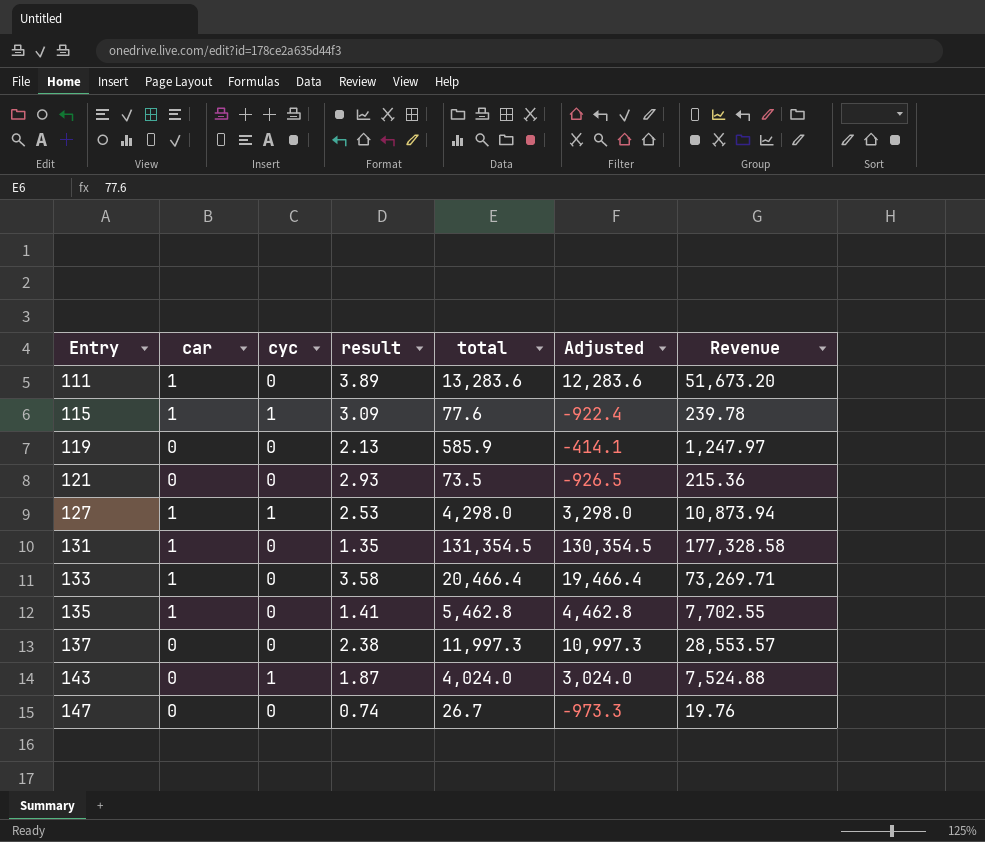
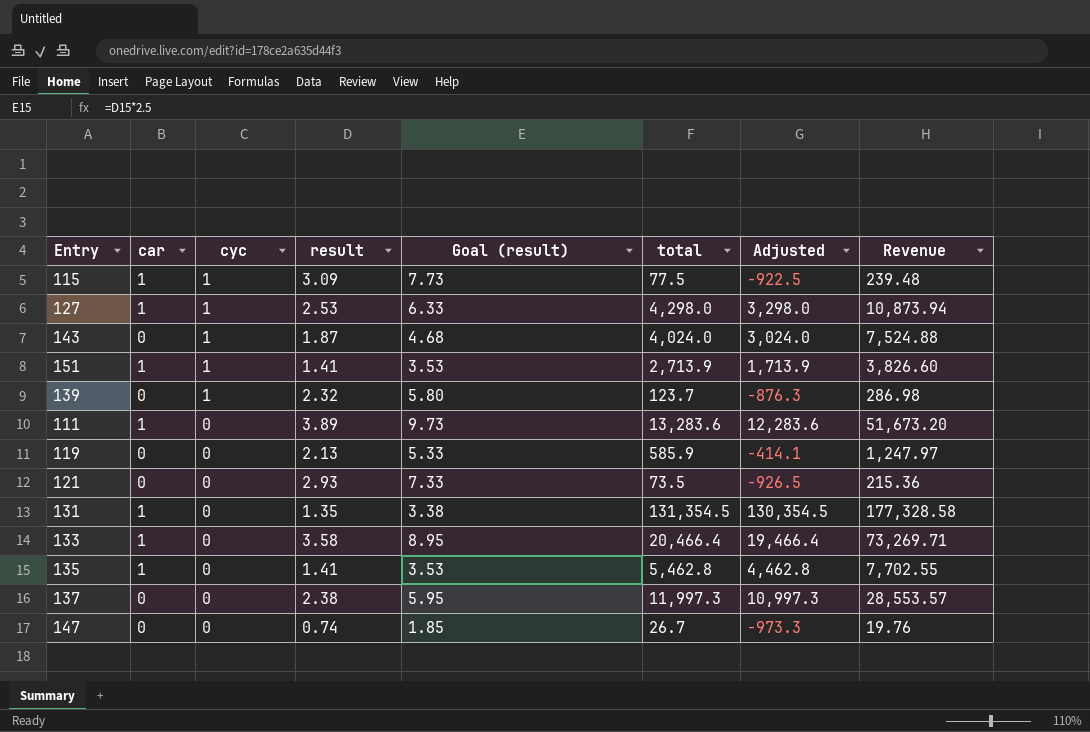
row order: Entry ascending -> cyc descending
column Goal (result) | formula: none -> [result] * 2.5
115 | total: 77.6 -> 77.5
115 | Adjusted: -922.4 -> -922.5
115 | Revenue: 239.78 -> 239.48
row 151: none -> 1 | 1 | 1.41 | 3.53 | 2,713.9 | 1,713.9 | 3,826.60
row 139: none -> 0 | 1 | 2.32 | 5.80 | 123.7 | -876.3 | 286.98

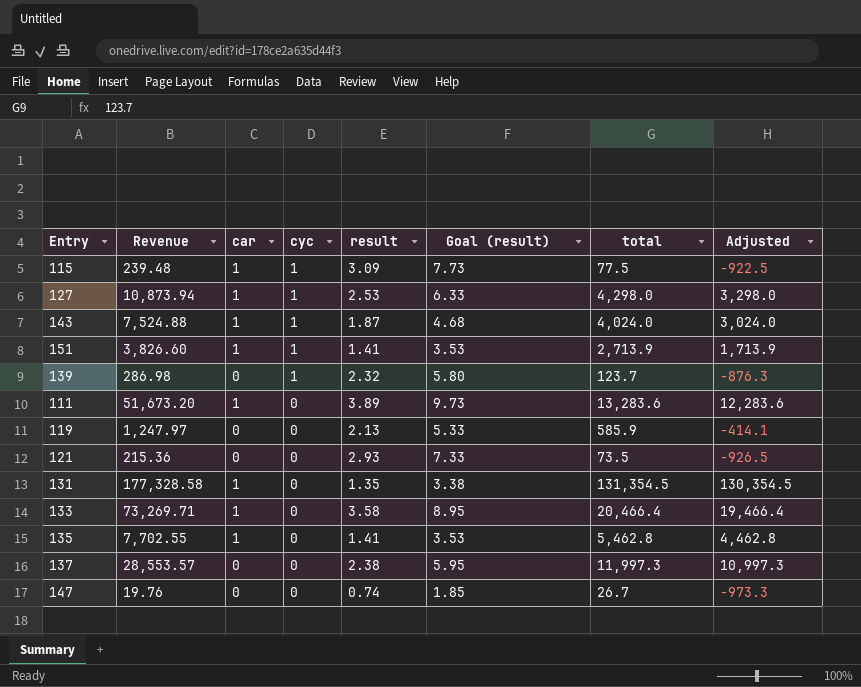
column Revenue | position: 8 -> 2
143 | car: 0 -> 1

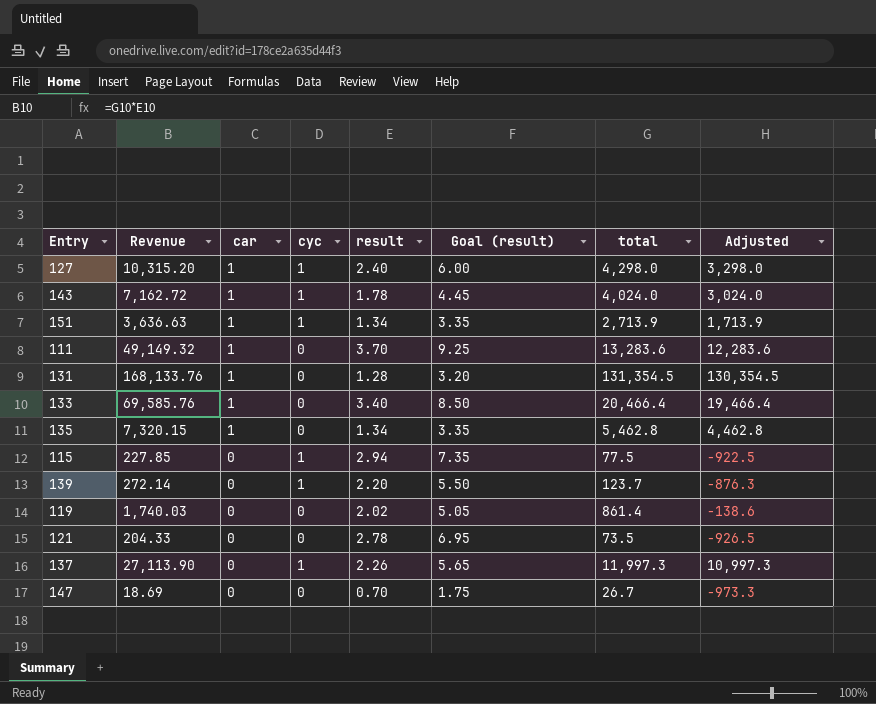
row order: cyc descending -> car descending
127 | Revenue: 10,873.94 -> 10,315.20
127 | result: 2.53 -> 2.40
127 | Goal (result): 6.33 -> 6.00
143 | Revenue: 7,524.88 -> 7,162.72
143 | result: 1.87 -> 1.78
143 | Goal (result): 4.68 -> 4.45
151 | Revenue: 3,826.60 -> 3,636.63
151 | result: 1.41 -> 1.34
151 | Goal (result): 3.53 -> 3.35
111 | Revenue: 51,673.20 -> 49,149.32
111 | result: 3.89 -> 3.70
111 | Goal (result): 9.73 -> 9.25
131 | Revenue: 177,328.58 -> 168,133.76
131 | result: 1.35 -> 1.28
131 | Goal (result): 3.38 -> 3.20
133 | Revenue: 73,269.71 -> 69,585.76
133 | result: 3.58 -> 3.40
133 | Goal (result): 8.95 -> 8.50
135 | Revenue: 7,702.55 -> 7,320.15
135 | result: 1.41 -> 1.34
135 | Goal (result): 3.53 -> 3.35
115 | Revenue: 239.48 -> 227.85
115 | car: 1 -> 0
115 | result: 3.09 -> 2.94
115 | Goal (result): 7.73 -> 7.35
139 | Revenue: 286.98 -> 272.14
139 | result: 2.32 -> 2.20
139 | Goal (result): 5.80 -> 5.50
119 | Revenue: 1,247.97 -> 1,740.03
119 | result: 2.13 -> 2.02
119 | Goal (result): 5.33 -> 5.05
119 | total: 585.9 -> 861.4
119 | Adjusted: -414.1 -> -138.6
121 | Revenue: 215.36 -> 204.33
121 | result: 2.93 -> 2.78
121 | Goal (result): 7.33 -> 6.95
137 | Revenue: 28,553.57 -> 27,113.90
137 | cyc: 0 -> 1
137 | result: 2.38 -> 2.26
137 | Goal (result): 5.95 -> 5.65
147 | Revenue: 19.76 -> 18.69
147 | result: 0.74 -> 0.70
147 | Goal (result): 1.85 -> 1.75

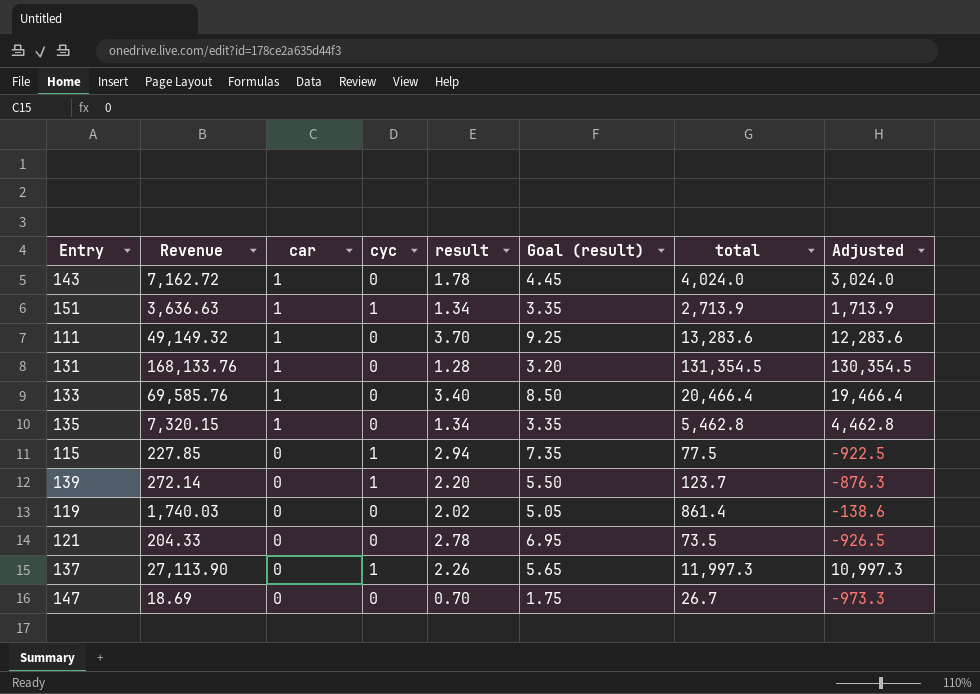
row 127: 10,315.20 | 1 | 1 | 2.40 | 6.00 | 4,298.0 | 3,298.0 -> none
143 | cyc: 1 -> 0

